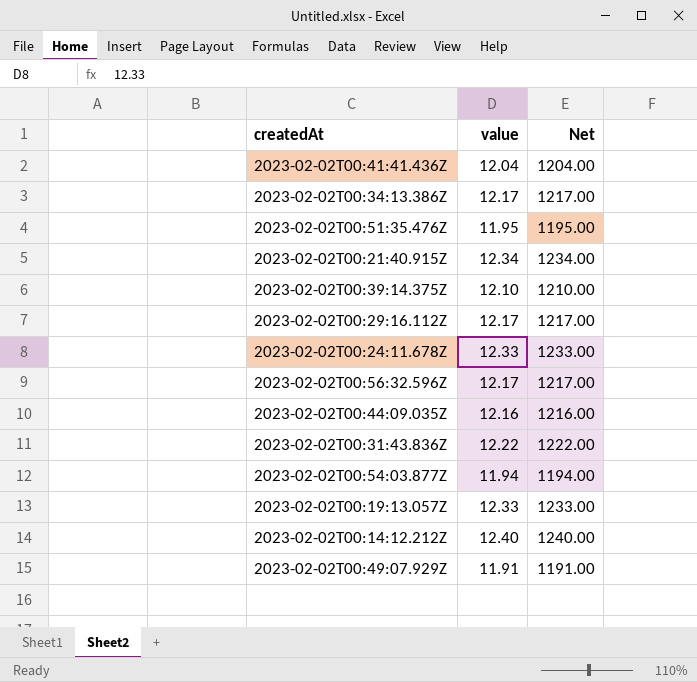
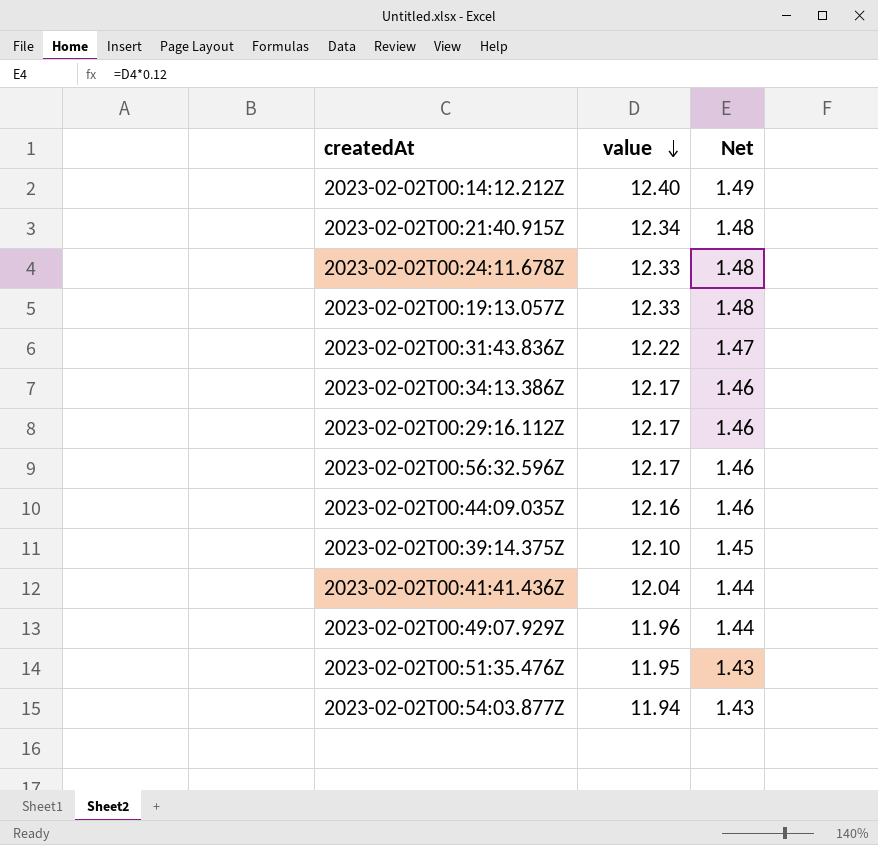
row order: none -> value descending
column Net | formula: [value] * 100 -> [value] * 0.12
2023-02-02T00:49:07.929Z | value: 11.91 -> 11.96

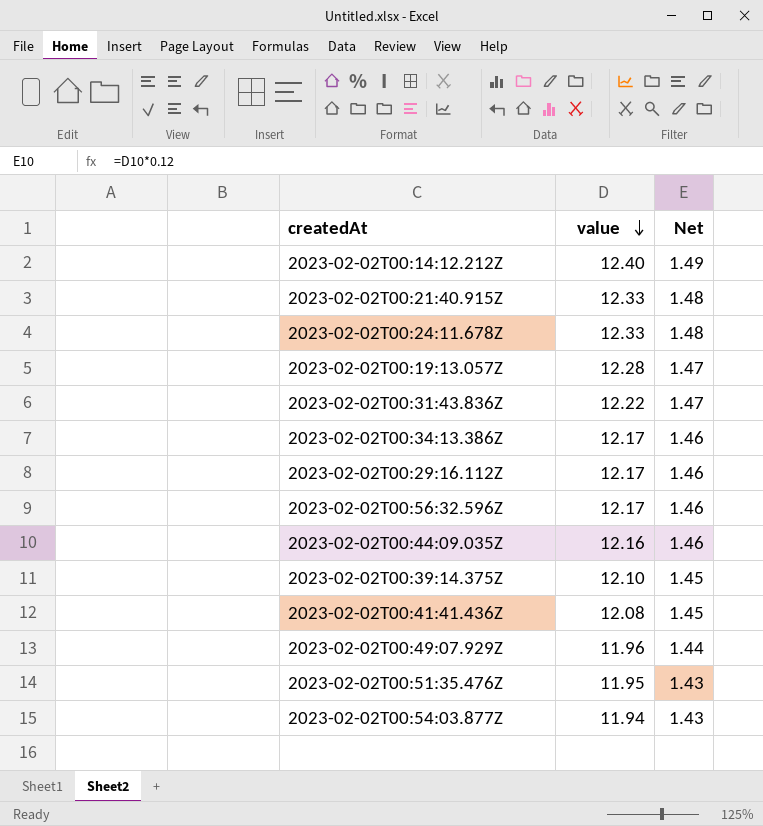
2023-02-02T00:21:40.915Z | value: 12.34 -> 12.33
2023-02-02T00:19:13.057Z | value: 12.33 -> 12.28
2023-02-02T00:19:13.057Z | Net: 1.48 -> 1.47
2023-02-02T00:41:41.436Z | value: 12.04 -> 12.08
2023-02-02T00:41:41.436Z | Net: 1.44 -> 1.45

